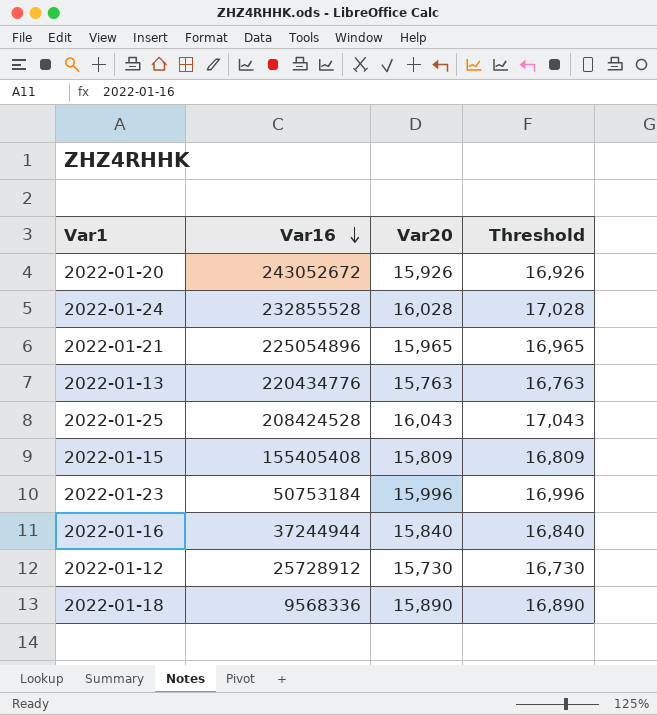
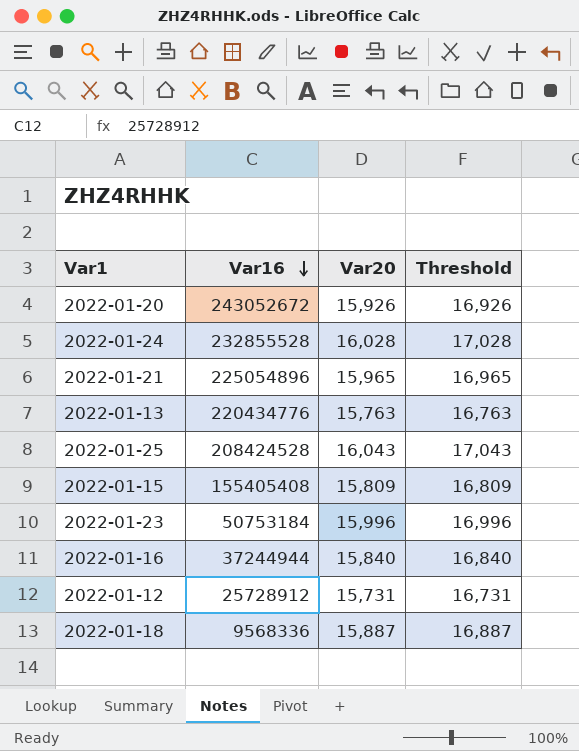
2022-01-12 | Var20: 15,730 -> 15,731
2022-01-12 | Threshold: 16,730 -> 16,731
2022-01-18 | Var20: 15,890 -> 15,887
2022-01-18 | Threshold: 16,890 -> 16,887

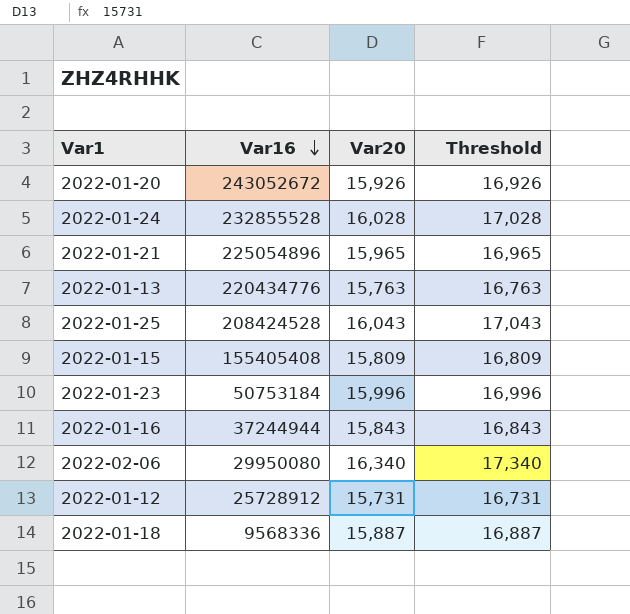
2022-01-16 | Var20: 15,840 -> 15,843
2022-01-16 | Threshold: 16,840 -> 16,843
row 2022-02-06: none -> 29950080 | 16,340 | 17,340

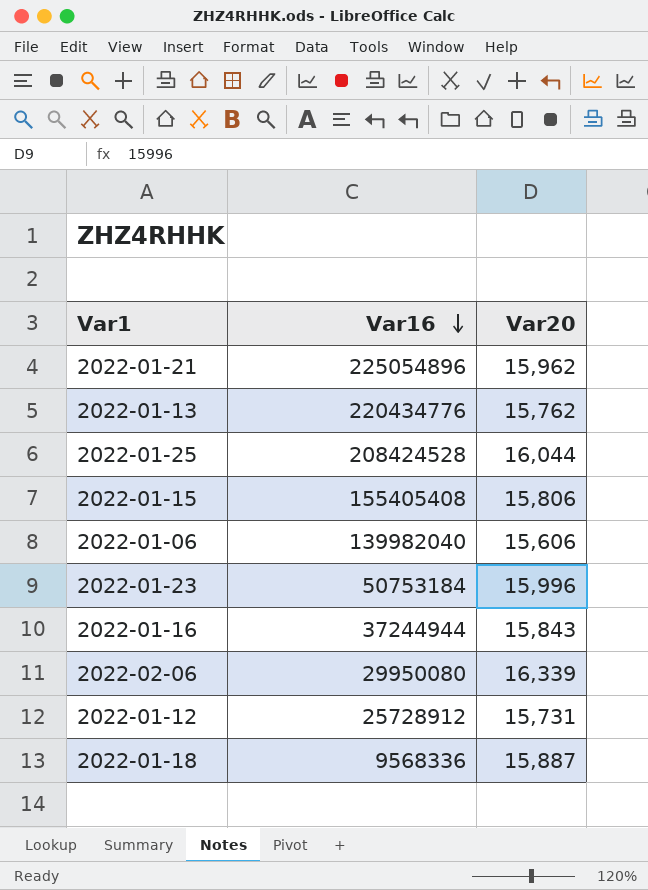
column Threshold | formula: [Var20] + 1000 -> none
row 2022-01-20: 243052672 | 15,926 | 16,926 -> none
row 2022-01-24: 232855528 | 16,028 | 17,028 -> none
2022-01-21 | Var20: 15,965 -> 15,962
2022-01-13 | Var20: 15,763 -> 15,762
2022-01-25 | Var20: 16,043 -> 16,044
2022-01-15 | Var20: 15,809 -> 15,806
row 2022-01-06: none -> 139982040 | 15,606
2022-02-06 | Var20: 16,340 -> 16,339

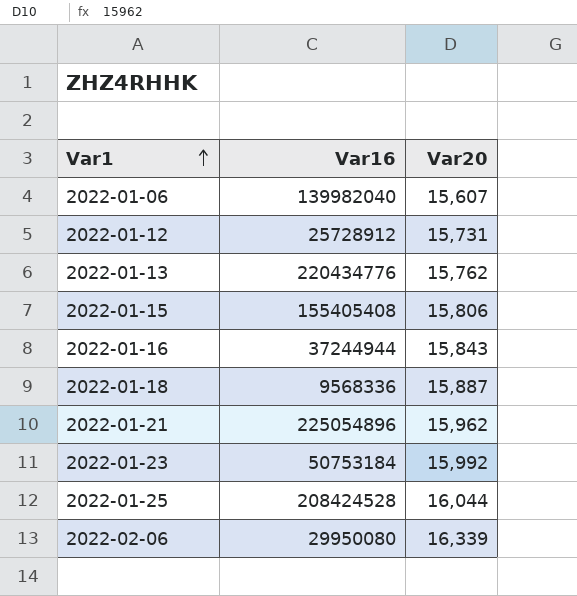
row order: Var16 descending -> Var1 ascending
2022-01-06 | Var20: 15,606 -> 15,607
2022-01-23 | Var20: 15,996 -> 15,992

